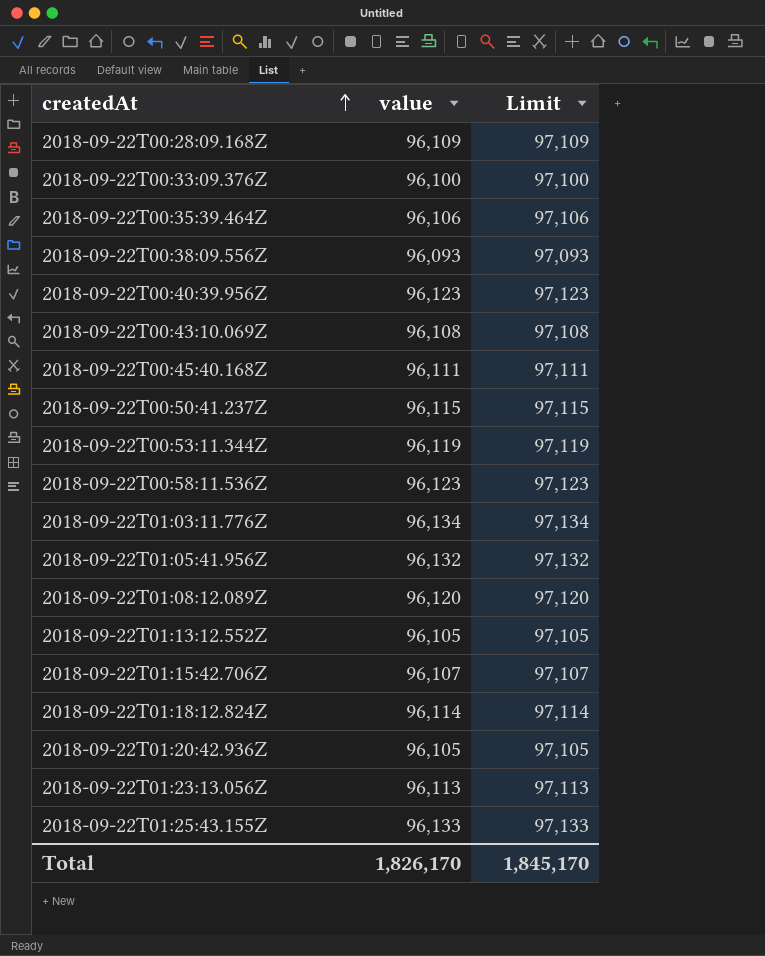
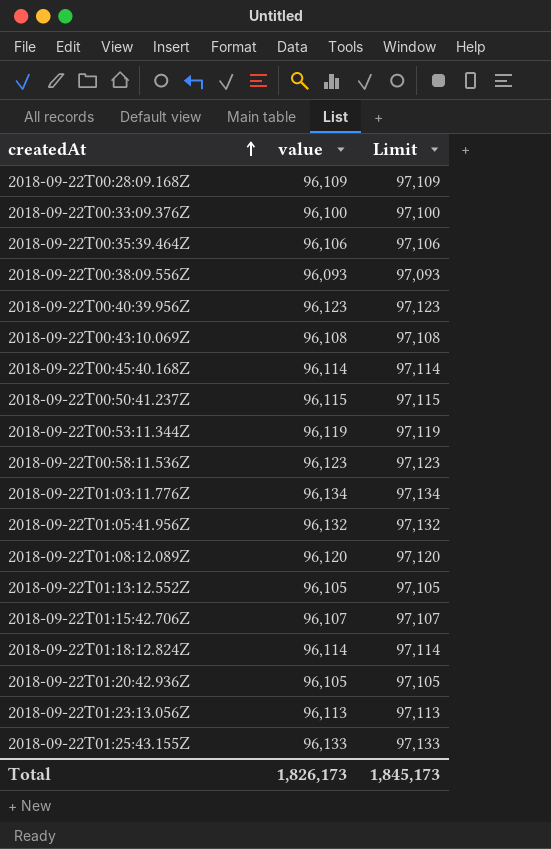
2018-09-22T00:45:40.168Z | value: 96,111 -> 96,114
2018-09-22T00:45:40.168Z | Limit: 97,111 -> 97,114
Total | value: 1,826,170 -> 1,826,173
Total | Limit: 1,845,170 -> 1,845,173

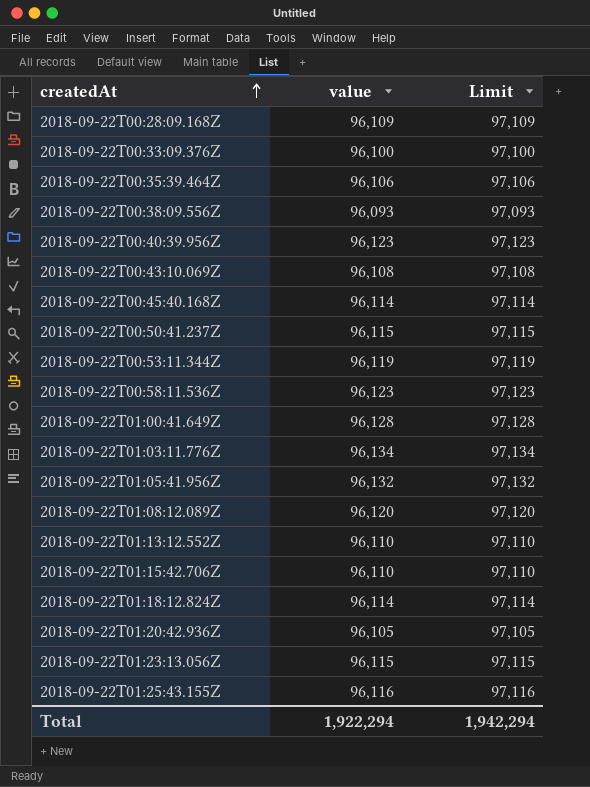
row 2018-09-22T01:00:41.649Z: none -> 96,128 | 97,128
2018-09-22T01:13:12.552Z | value: 96,105 -> 96,110
2018-09-22T01:13:12.552Z | Limit: 97,105 -> 97,110
2018-09-22T01:15:42.706Z | value: 96,107 -> 96,110
2018-09-22T01:15:42.706Z | Limit: 97,107 -> 97,110
2018-09-22T01:23:13.056Z | value: 96,113 -> 96,115
2018-09-22T01:23:13.056Z | Limit: 97,113 -> 97,115
2018-09-22T01:25:43.155Z | value: 96,133 -> 96,116
2018-09-22T01:25:43.155Z | Limit: 97,133 -> 97,116
Total | value: 1,826,173 -> 1,922,294
Total | Limit: 1,845,173 -> 1,942,294

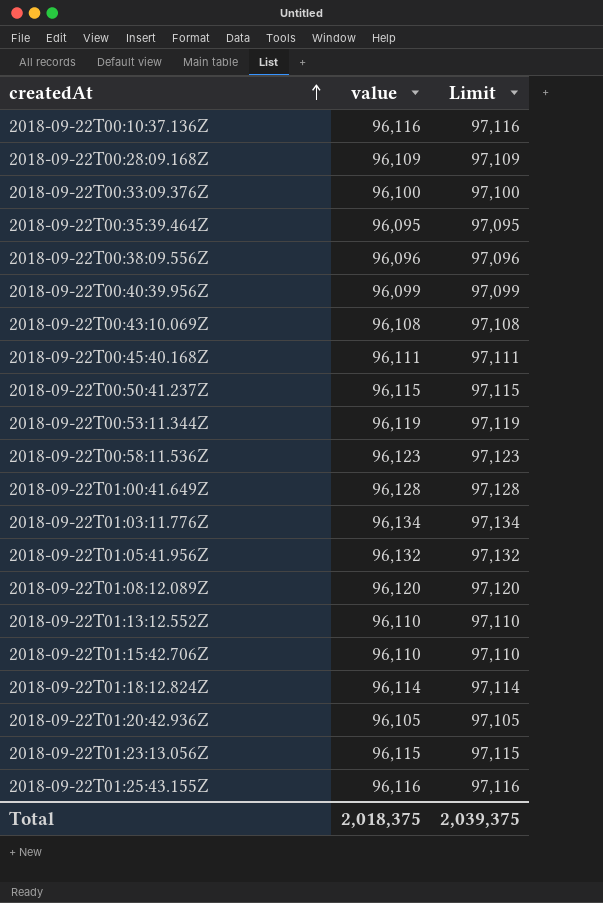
row 2018-09-22T00:10:37.136Z: none -> 96,116 | 97,116
2018-09-22T00:35:39.464Z | value: 96,106 -> 96,095
2018-09-22T00:35:39.464Z | Limit: 97,106 -> 97,095
2018-09-22T00:38:09.556Z | value: 96,093 -> 96,096
2018-09-22T00:38:09.556Z | Limit: 97,093 -> 97,096
2018-09-22T00:40:39.956Z | value: 96,123 -> 96,099
2018-09-22T00:40:39.956Z | Limit: 97,123 -> 97,099
2018-09-22T00:45:40.168Z | value: 96,114 -> 96,111
2018-09-22T00:45:40.168Z | Limit: 97,114 -> 97,111
Total | value: 1,922,294 -> 2,018,375
Total | Limit: 1,942,294 -> 2,039,375

